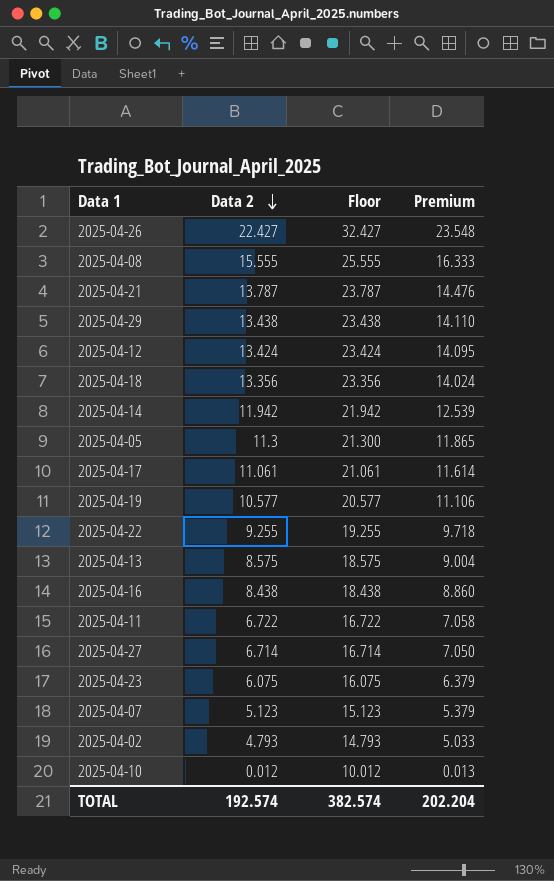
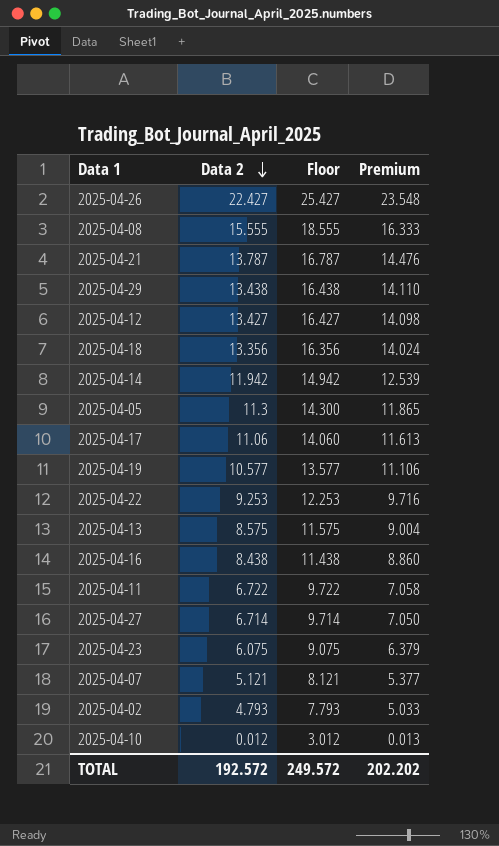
column Floor | formula: [Data 2] + 10 -> [Data 2] + 3
2025-04-12 | Data 2: 13.424 -> 13.427
2025-04-12 | Premium: 14.095 -> 14.098
2025-04-17 | Data 2: 11.061 -> 11.06
2025-04-17 | Premium: 11.614 -> 11.613
2025-04-22 | Data 2: 9.255 -> 9.253
2025-04-22 | Premium: 9.718 -> 9.716
2025-04-07 | Data 2: 5.123 -> 5.121
2025-04-07 | Premium: 5.379 -> 5.377
TOTAL | Data 2: 192.574 -> 192.572
TOTAL | Floor: 382.574 -> 249.572
TOTAL | Premium: 202.204 -> 202.202

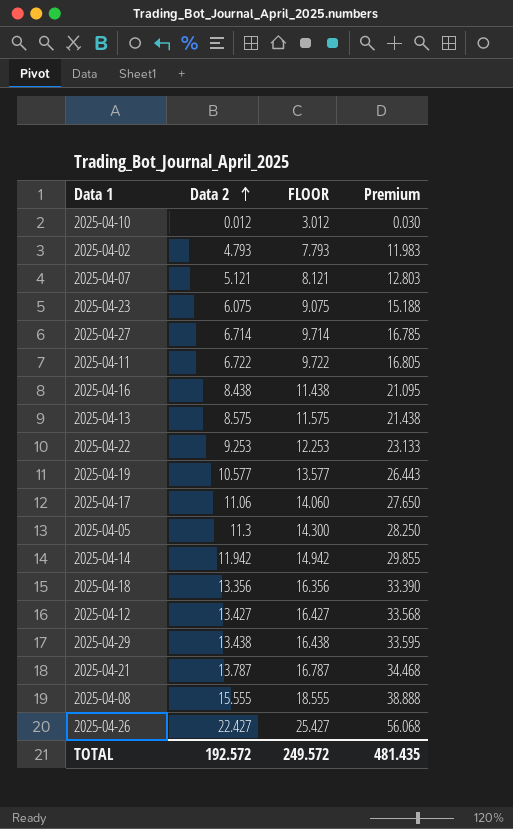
row order: Data 2 descending -> Data 2 ascending
column name: Floor -> FLOOR
column Premium | formula: [Data 2] * 1.05 -> [Data 2] * 2.5
TOTAL | Premium: 202.202 -> 481.435

